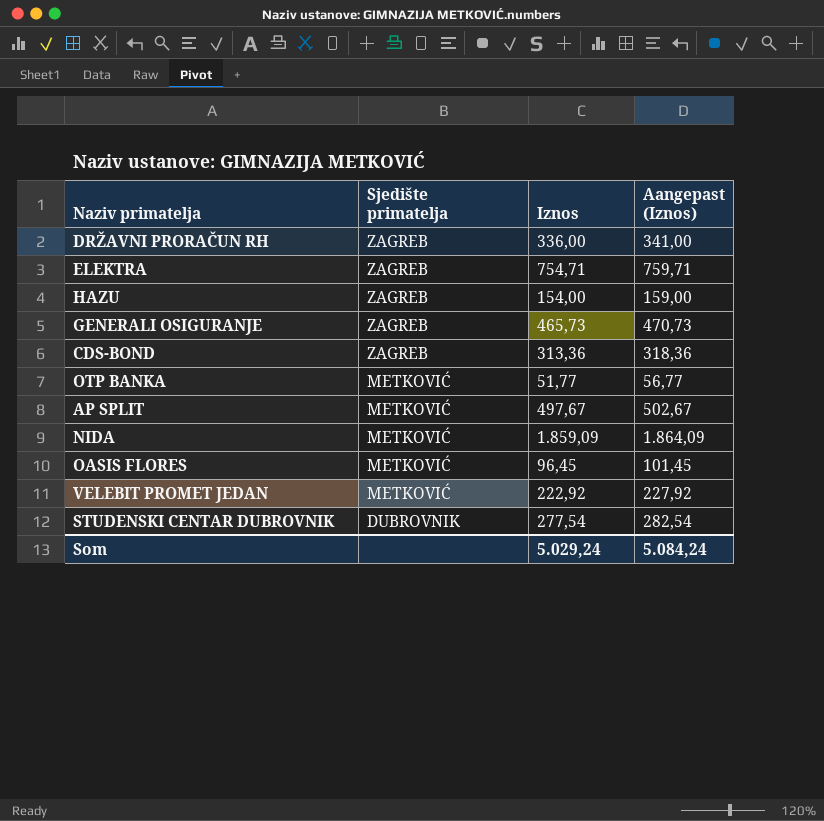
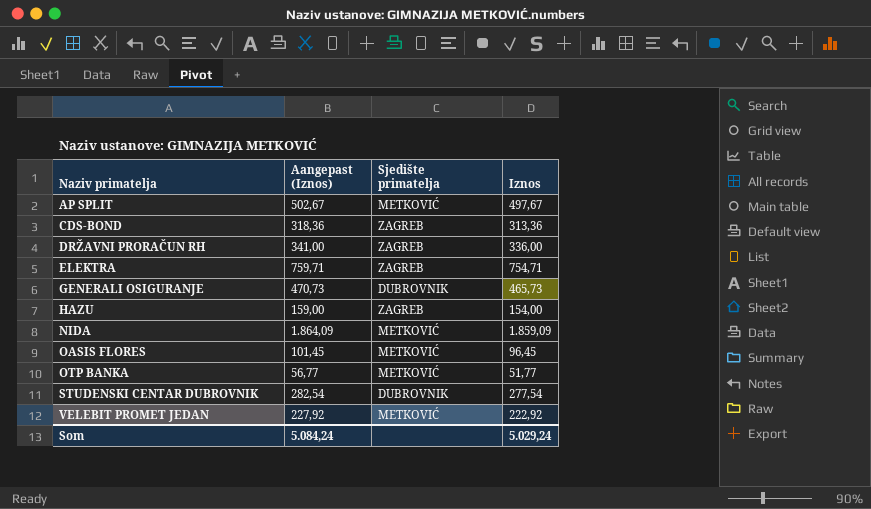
row order: Sjedište primatelja descending -> Naziv primatelja ascending
column Aangepast (Iznos) | position: 4 -> 2
GENERALI OSIGURANJE | Sjedište primatelja: ZAGREB -> DUBROVNIK

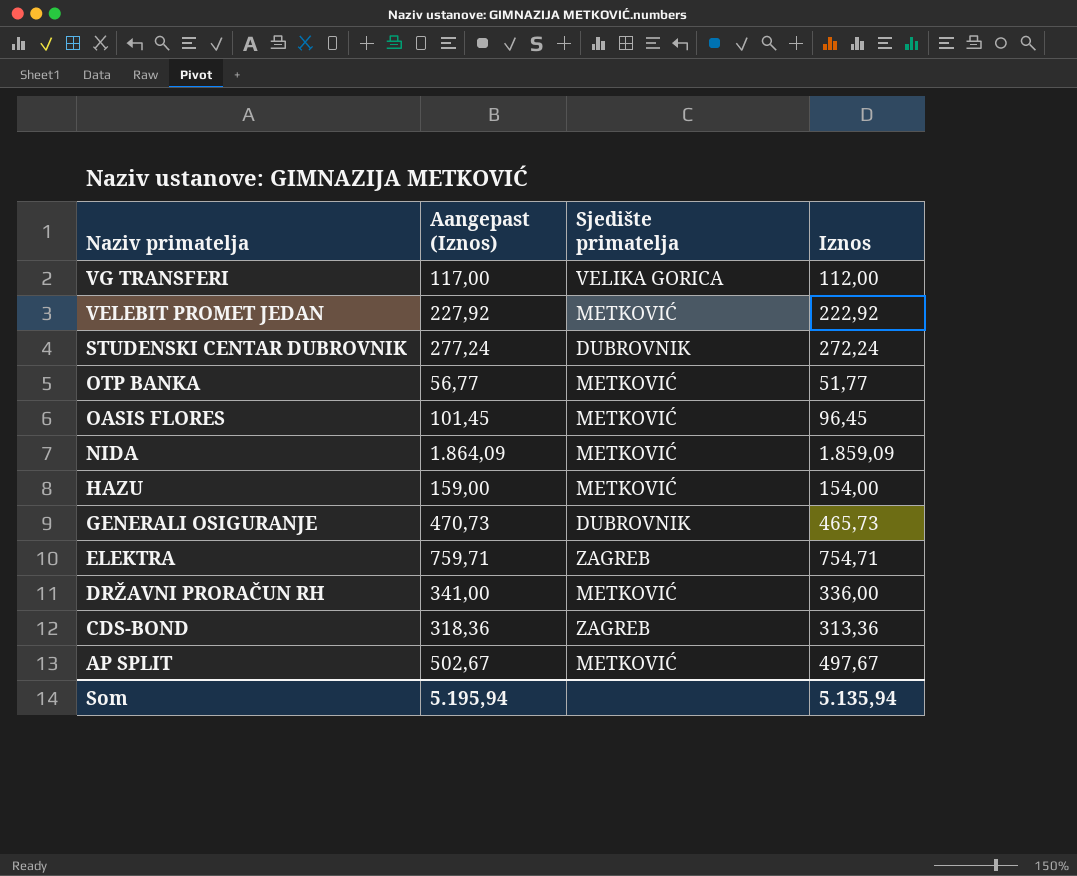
row order: Naziv primatelja ascending -> Naziv primatelja descending
row VG TRANSFERI: none -> 117,00 | VELIKA GORICA | 112,00
STUDENSKI CENTAR DUBROVNIK | Aangepast (Iznos): 282,54 -> 277,24
STUDENSKI CENTAR DUBROVNIK | Iznos: 277,54 -> 272,24
HAZU | Sjedište primatelja: ZAGREB -> METKOVIĆ
DRŽAVNI PRORAČUN RH | Sjedište primatelja: ZAGREB -> METKOVIĆ
Som | Aangepast (Iznos): 5.084,24 -> 5.195,94
Som | Iznos: 5.029,24 -> 5.135,94

